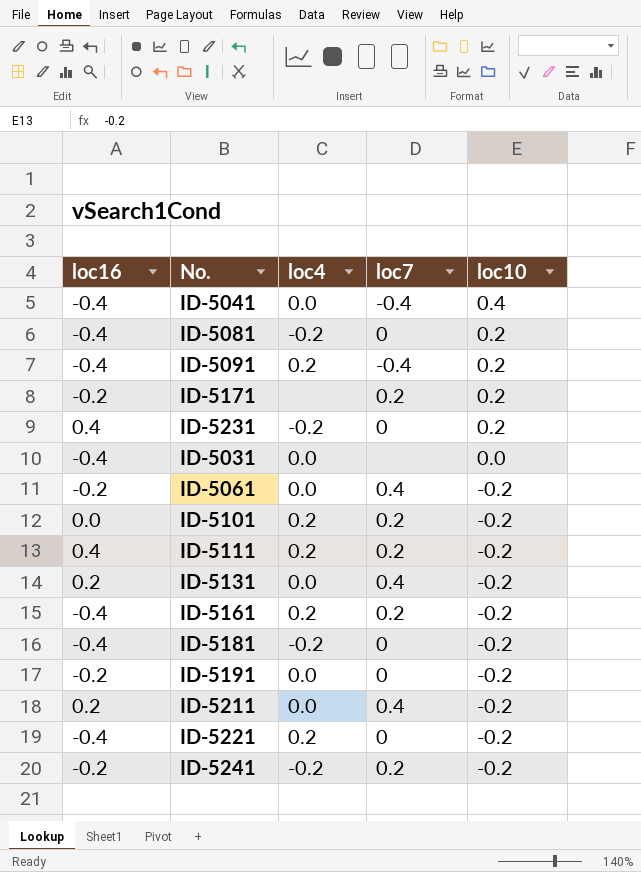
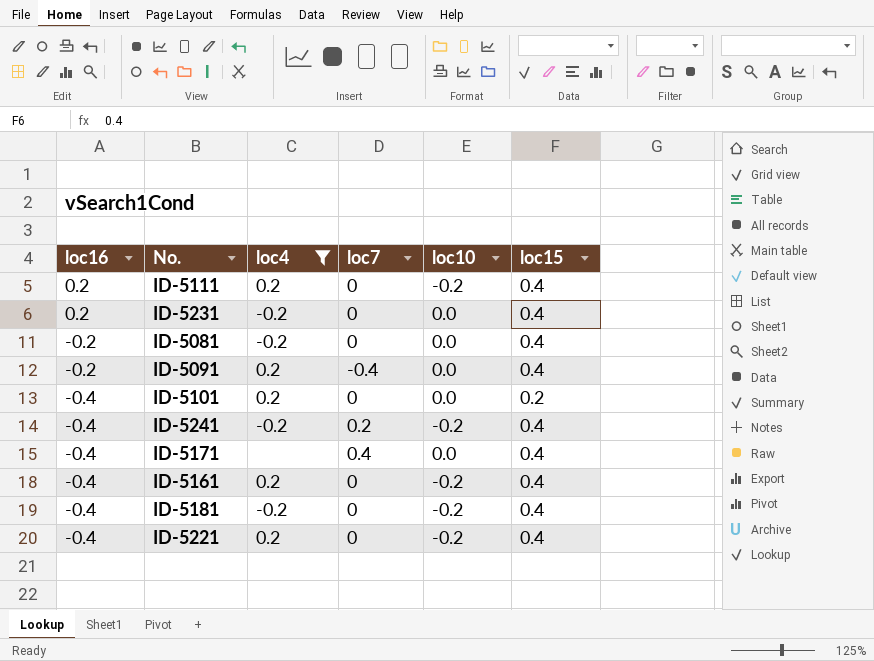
filter: none -> loc4 != 0.0
row order: loc10 descending -> loc16 descending
column loc15 | position: none -> 6
ID-5111 | loc16: 0.4 -> 0.2
ID-5111 | loc7: 0.2 -> 0
ID-5231 | loc16: 0.4 -> 0.2
ID-5231 | loc10: 0.2 -> 0.0
ID-5081 | loc16: -0.4 -> -0.2
ID-5081 | loc10: 0.2 -> 0.0
ID-5091 | loc16: -0.4 -> -0.2
ID-5091 | loc10: 0.2 -> 0.0
ID-5101 | loc16: 0.0 -> -0.4
ID-5101 | loc7: 0.2 -> 0
ID-5101 | loc10: -0.2 -> 0.0
ID-5241 | loc16: -0.2 -> -0.4
ID-5171 | loc16: -0.2 -> -0.4
ID-5171 | loc7: 0.2 -> 0.4
ID-5171 | loc10: 0.2 -> 0.0
ID-5161 | loc7: 0.2 -> 0

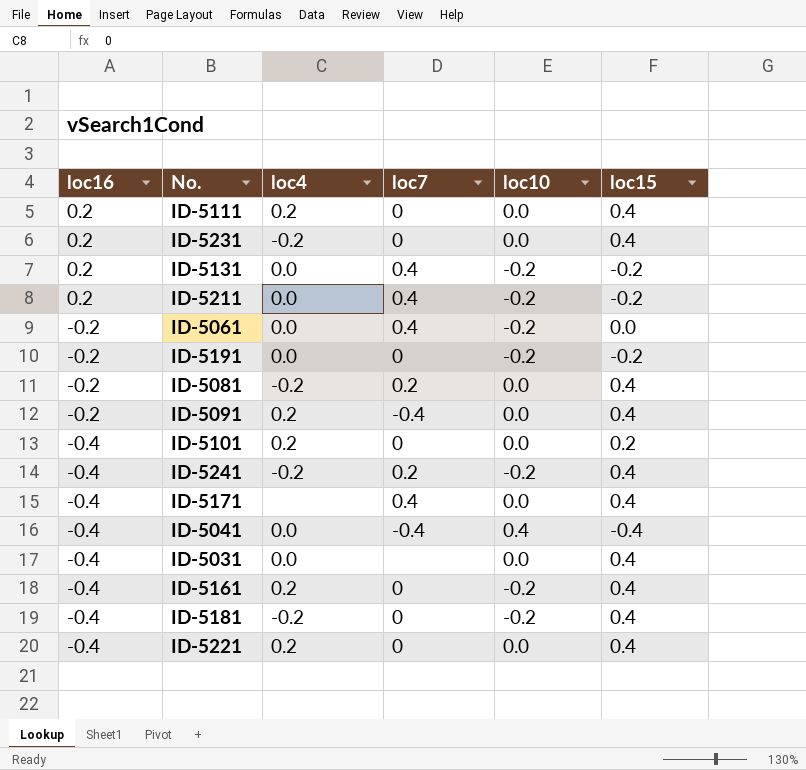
filter: loc4 != 0.0 -> none
ID-5111 | loc10: -0.2 -> 0.0
ID-5081 | loc7: 0 -> 0.2
ID-5221 | loc10: -0.2 -> 0.0

